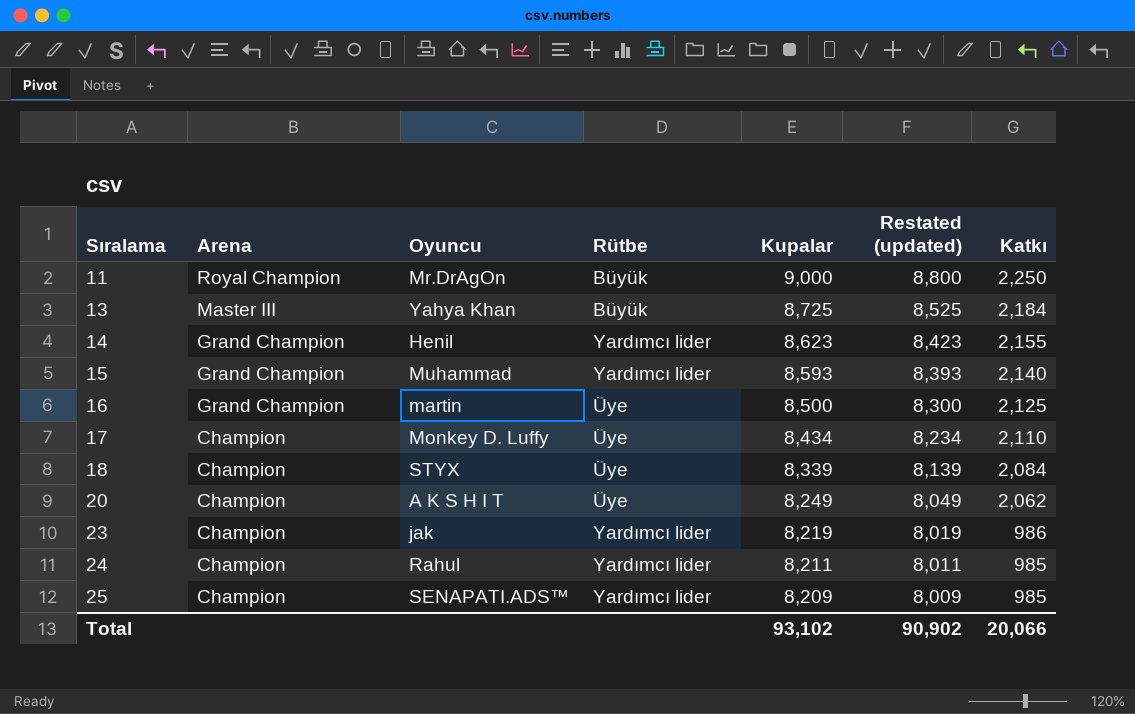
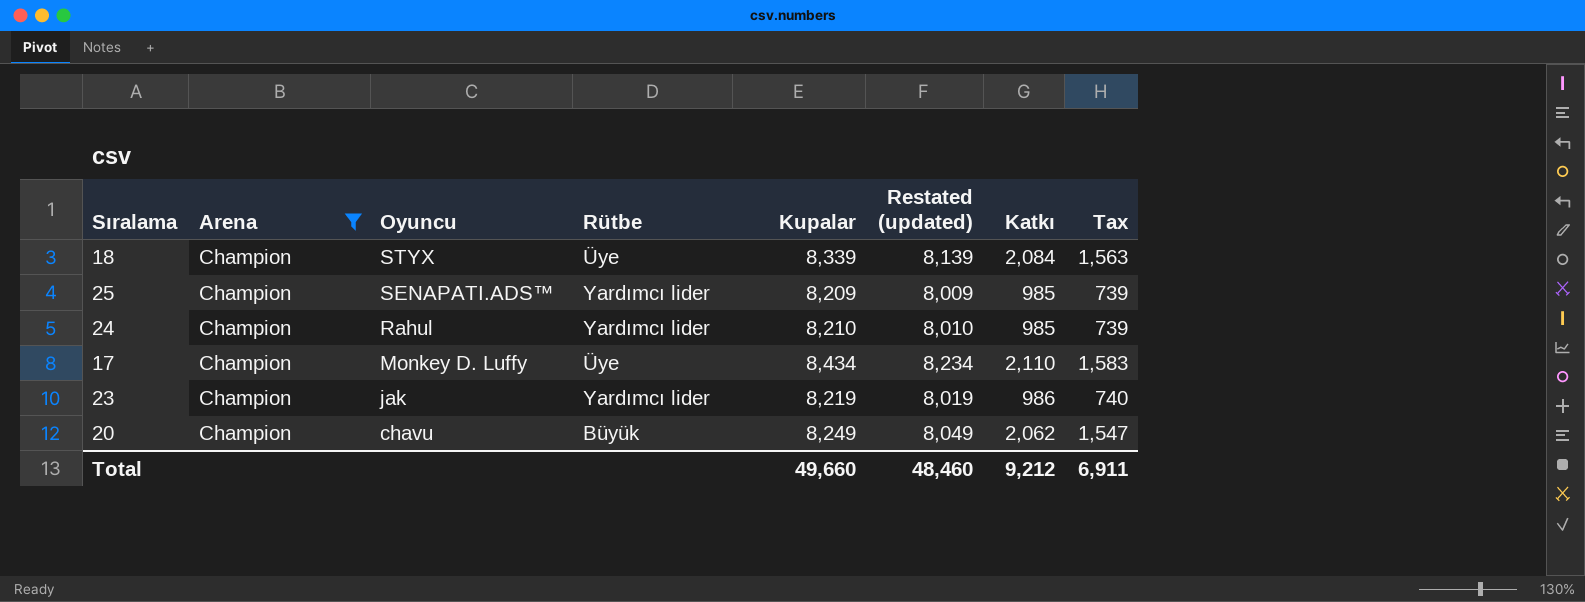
filter: none -> Arena = Champion
row order: Sıralama ascending -> Oyuncu descending
column Tax | formula: none -> [Katkı] * 0.75
24 | Kupalar: 8,211 -> 8,210
24 | Restated (updated): 8,011 -> 8,010
20 | Oyuncu: A K S H I T -> chavu
20 | Rütbe: Üye -> Büyük
Total | Kupalar: 93,102 -> 49,660
Total | Restated (updated): 90,902 -> 48,460
Total | Katkı: 20,066 -> 9,212

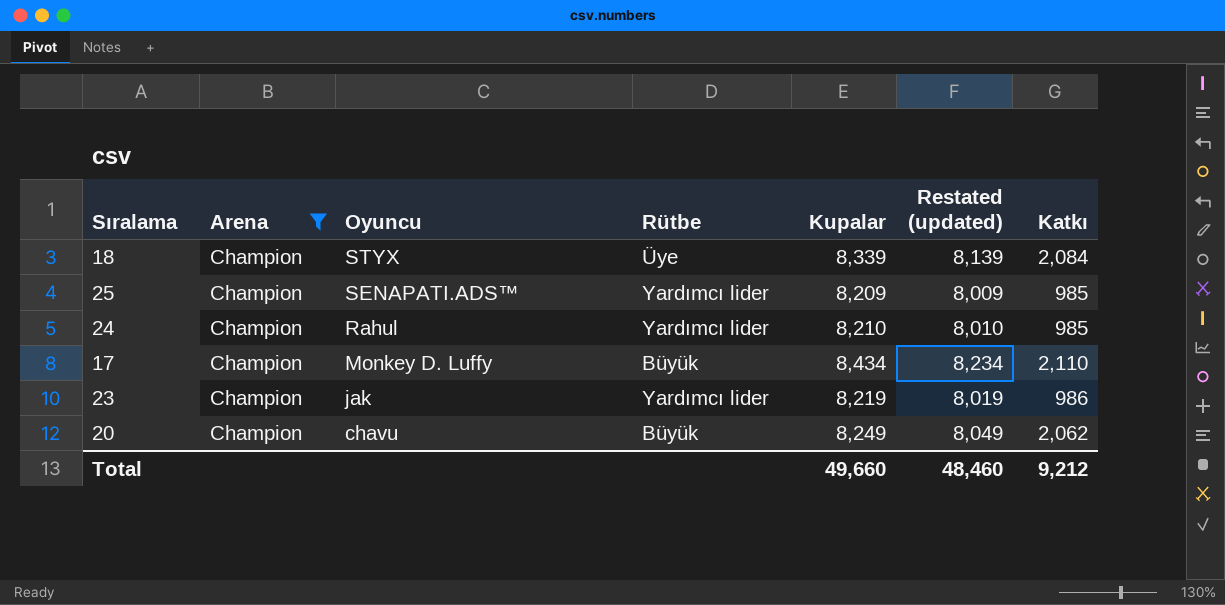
column Tax | formula: [Katkı] * 0.75 -> none
17 | Rütbe: Üye -> Büyük

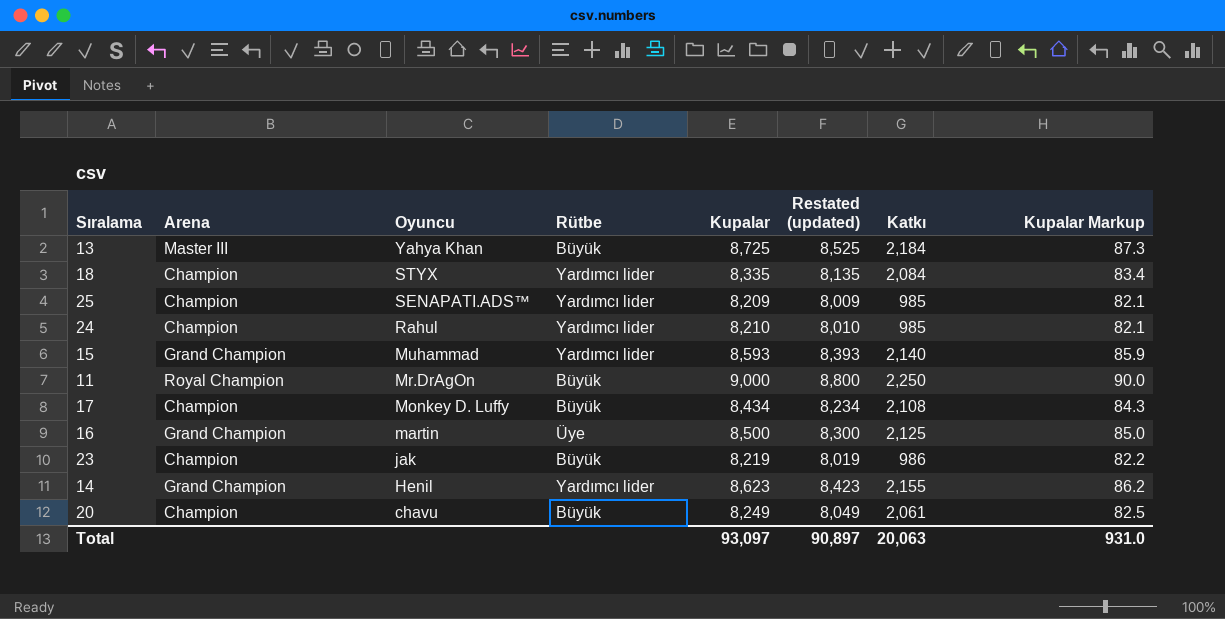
filter: Arena = Champion -> none
column Kupalar Markup | formula: none -> [Kupalar] * 0.01
18 | Rütbe: Üye -> Yardımcı lider
18 | Kupalar: 8,339 -> 8,335
18 | Restated (updated): 8,139 -> 8,135
17 | Katkı: 2,110 -> 2,108
23 | Rütbe: Yardımcı lider -> Büyük
20 | Katkı: 2,062 -> 2,061
Total | Kupalar: 49,660 -> 93,097
Total | Restated (updated): 48,460 -> 90,897
Total | Katkı: 9,212 -> 20,063

